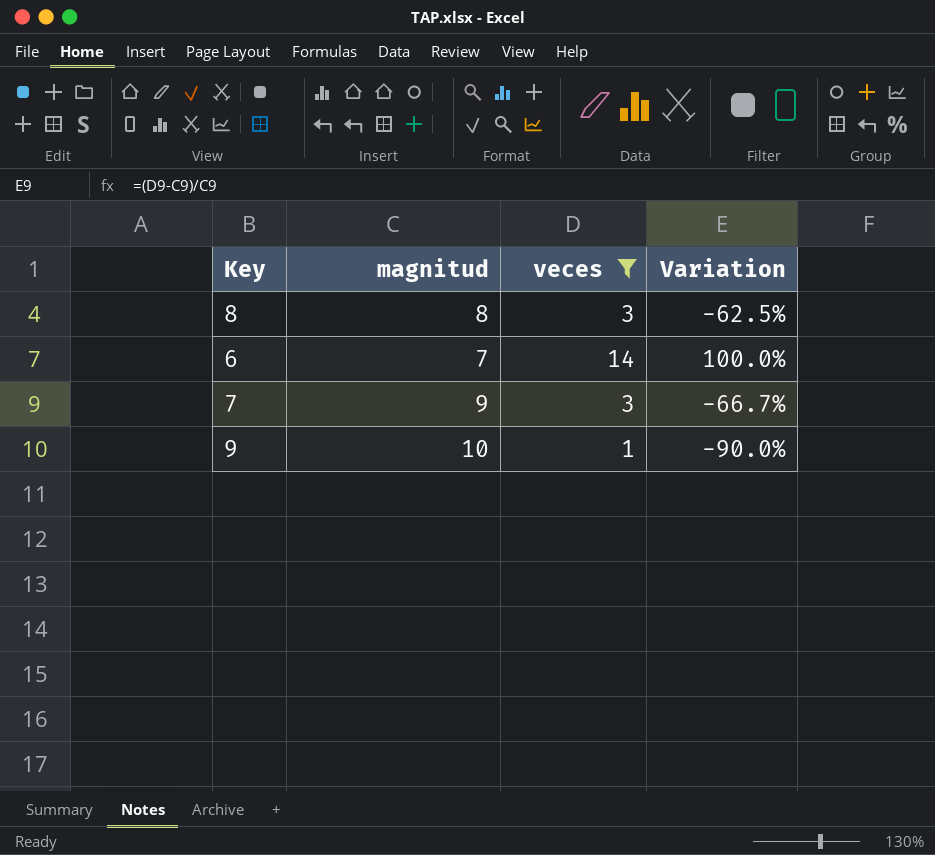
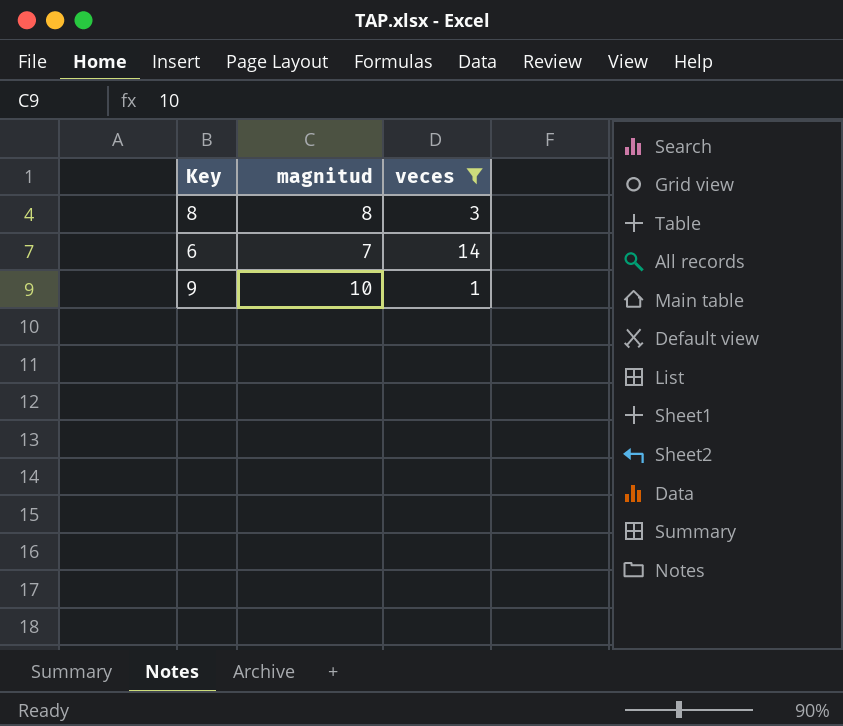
column Variation | formula: ([veces] - [magnitud]) / [magnitud] -> none
row 7: 9 | 3 | -66.7% -> none

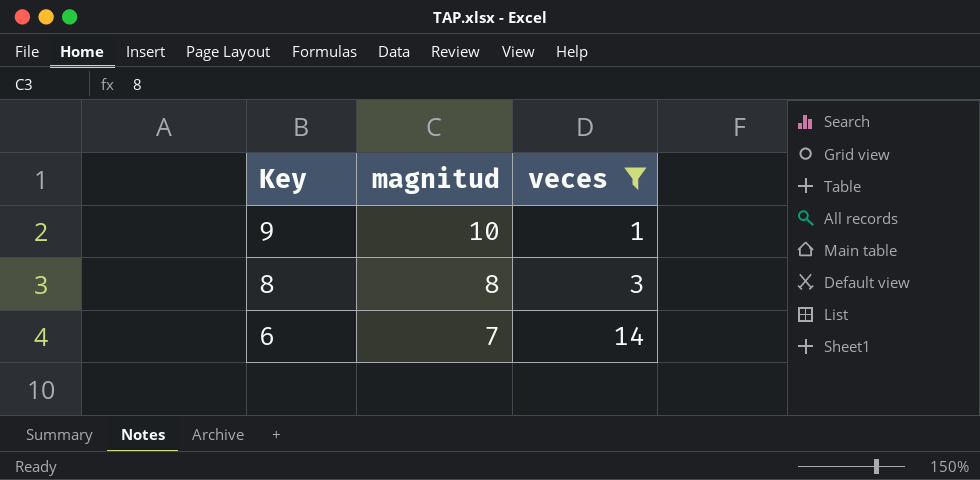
row order: none -> Key descending

